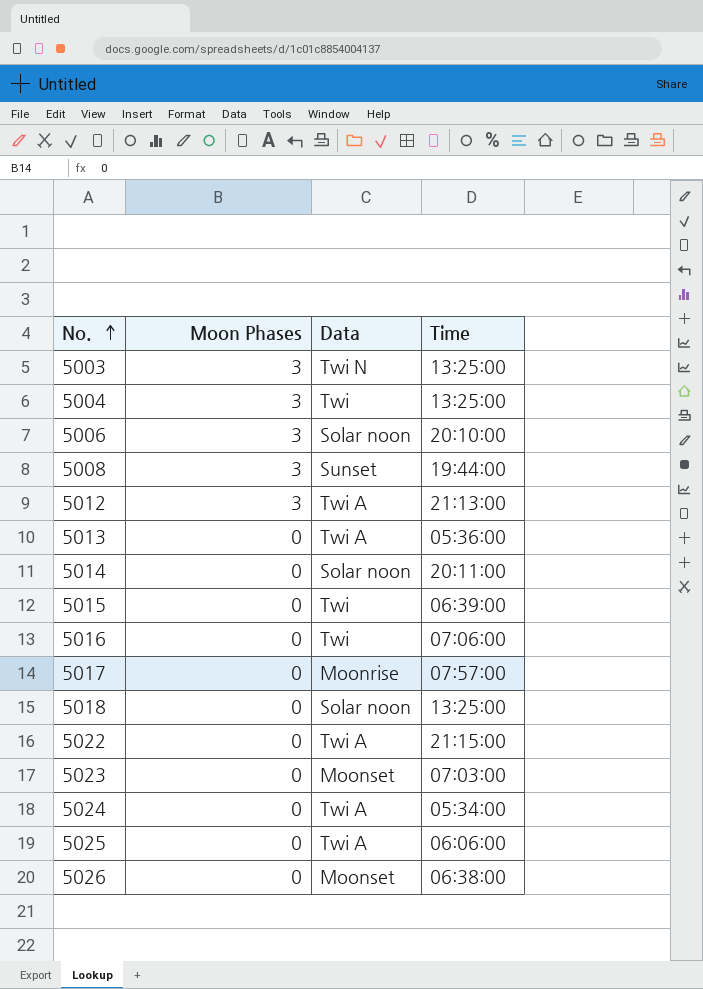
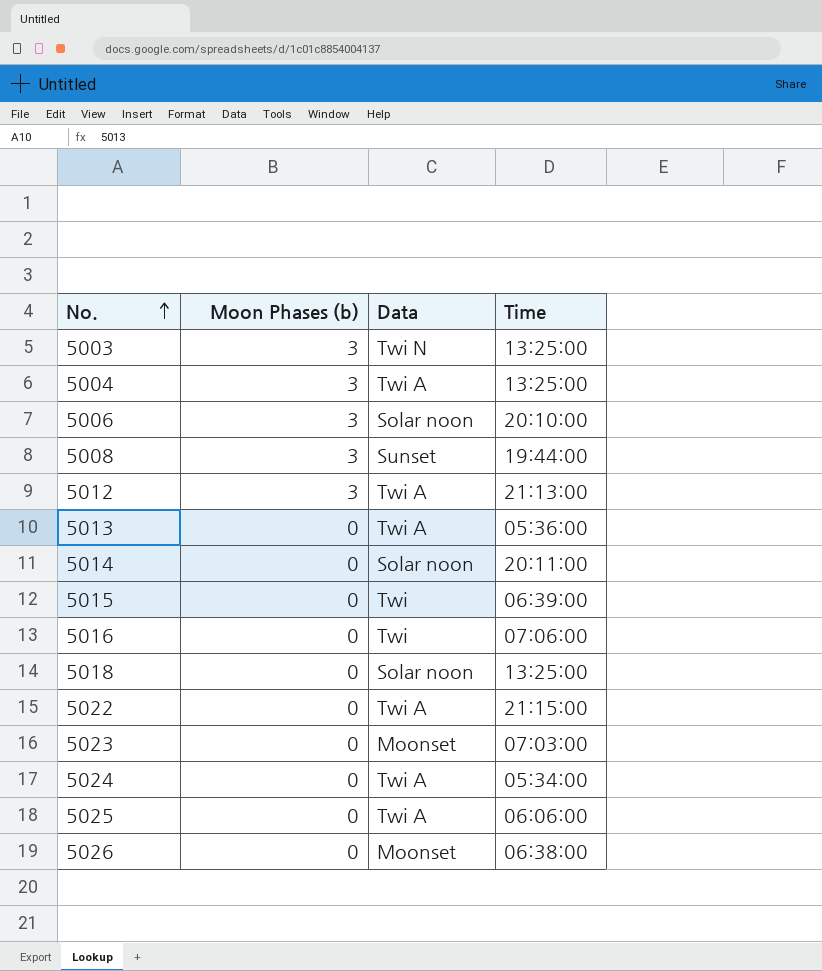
column name: Moon Phases -> Moon Phases (b)
row 5017: 0 | Moonrise | 07:57:00 -> none
5004 | Data: Twi -> Twi A

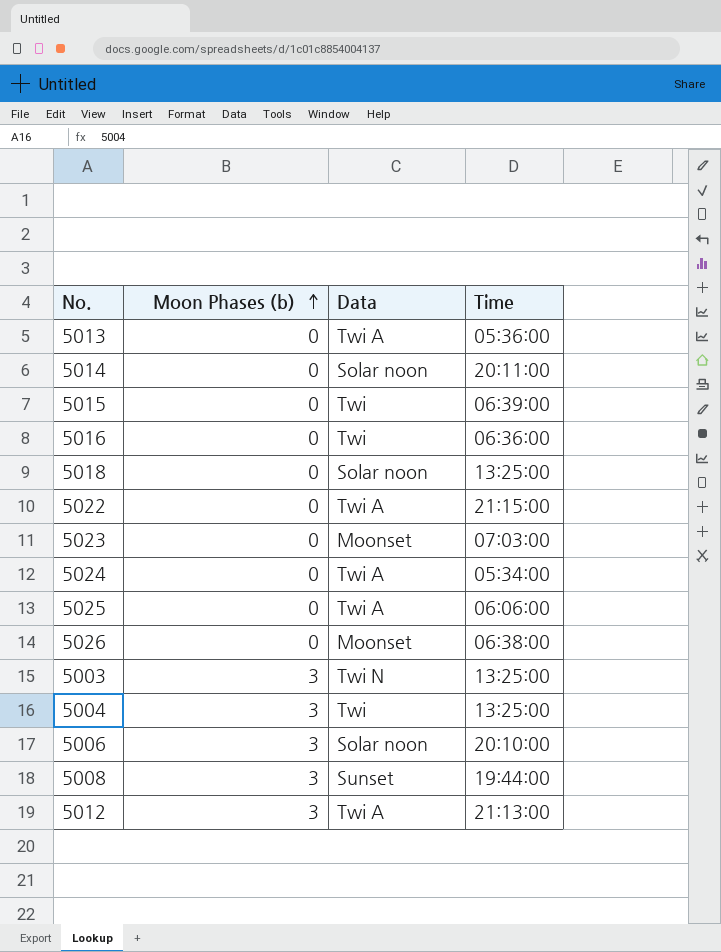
row order: No. ascending -> Moon Phases (b) ascending
5016 | Time: 07:06:00 -> 06:36:00
5004 | Data: Twi A -> Twi

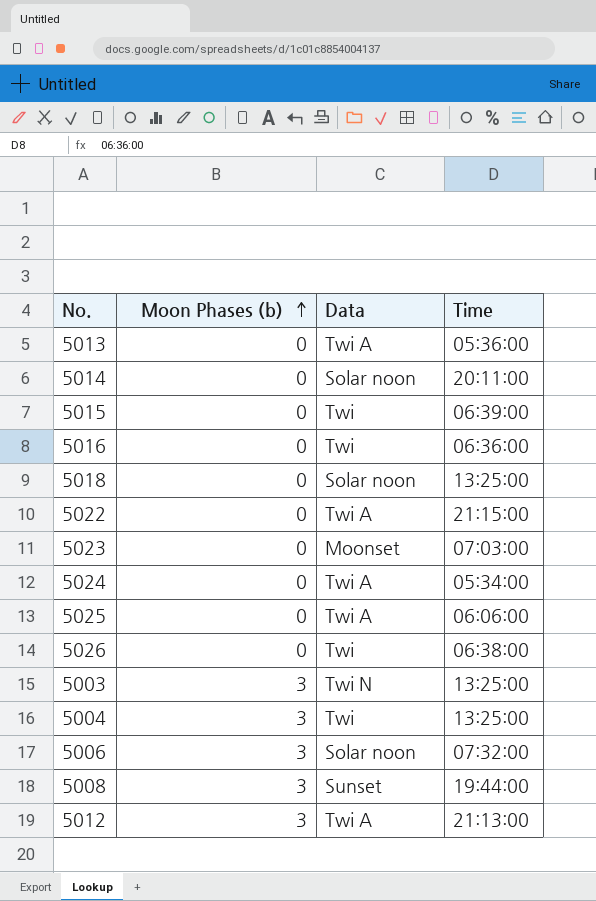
5026 | Data: Moonset -> Twi
5006 | Time: 20:10:00 -> 07:32:00

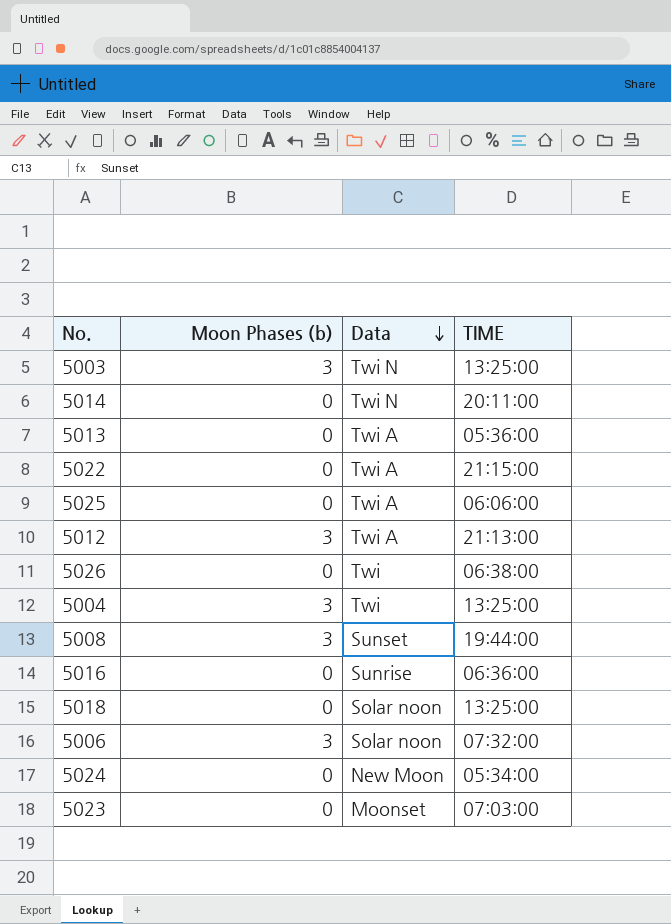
row order: Moon Phases (b) ascending -> Data descending
column name: Time -> TIME
row 5015: 0 | Twi | 06:39:00 -> none
5014 | Data: Solar noon -> Twi N
5016 | Data: Twi -> Sunrise
5024 | Data: Twi A -> New Moon

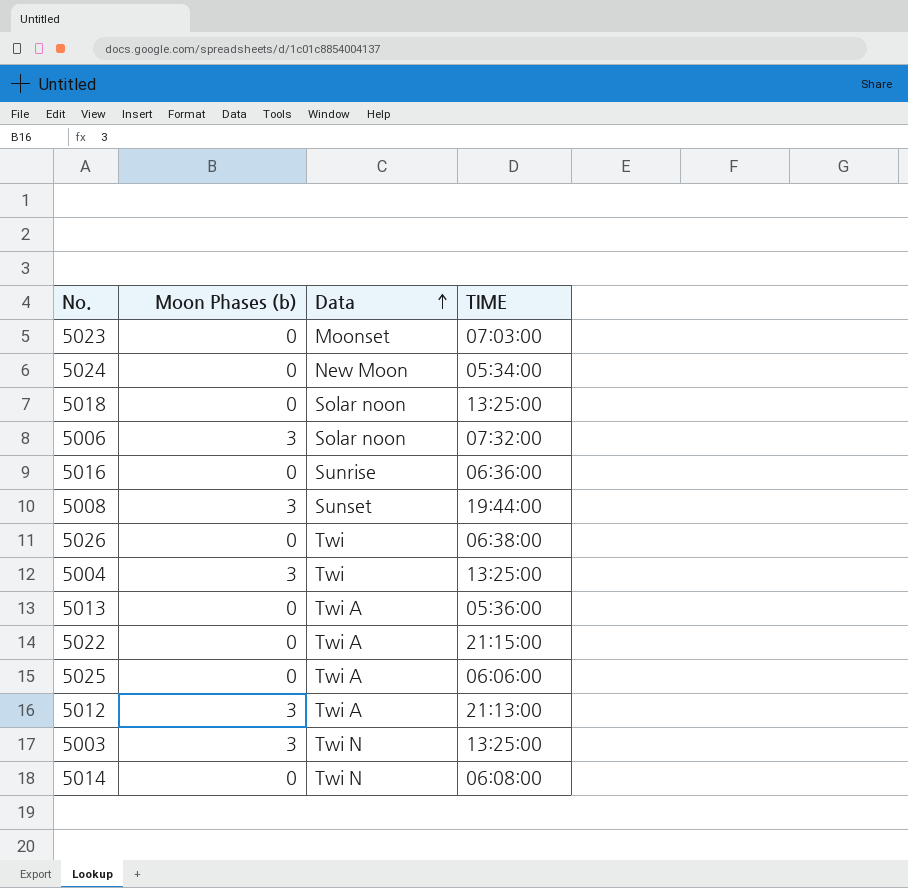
row order: Data descending -> Data ascending
5014 | TIME: 20:11:00 -> 06:08:00

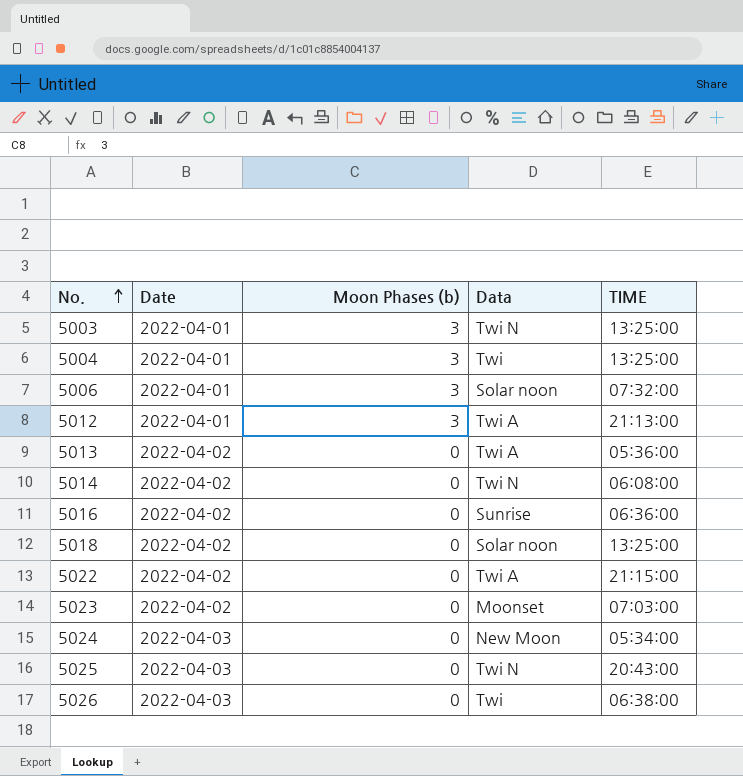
row order: Data ascending -> No. ascending
column Date | position: none -> 2
row 5008: 3 | Sunset | 19:44:00 -> none
5025 | Data: Twi A -> Twi N
5025 | TIME: 06:06:00 -> 20:43:00

